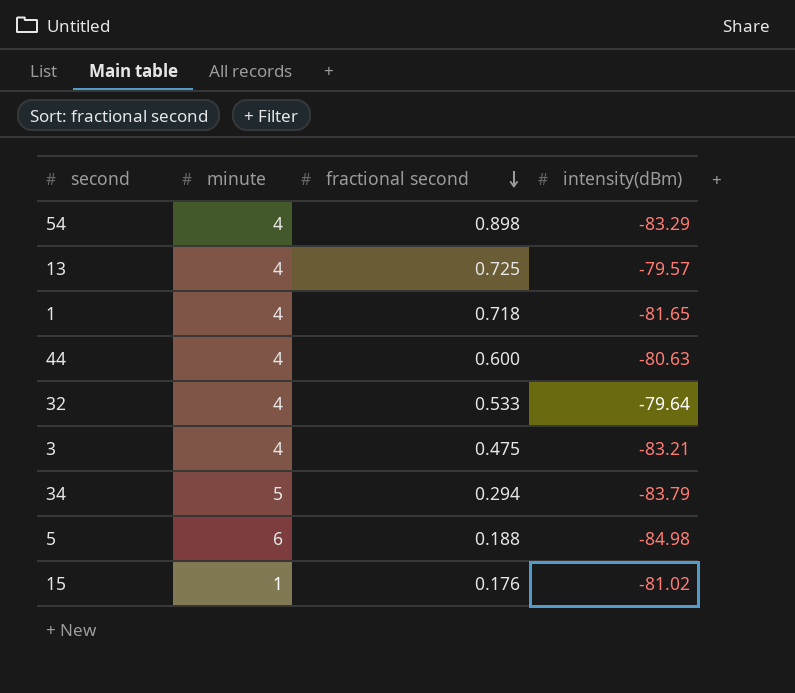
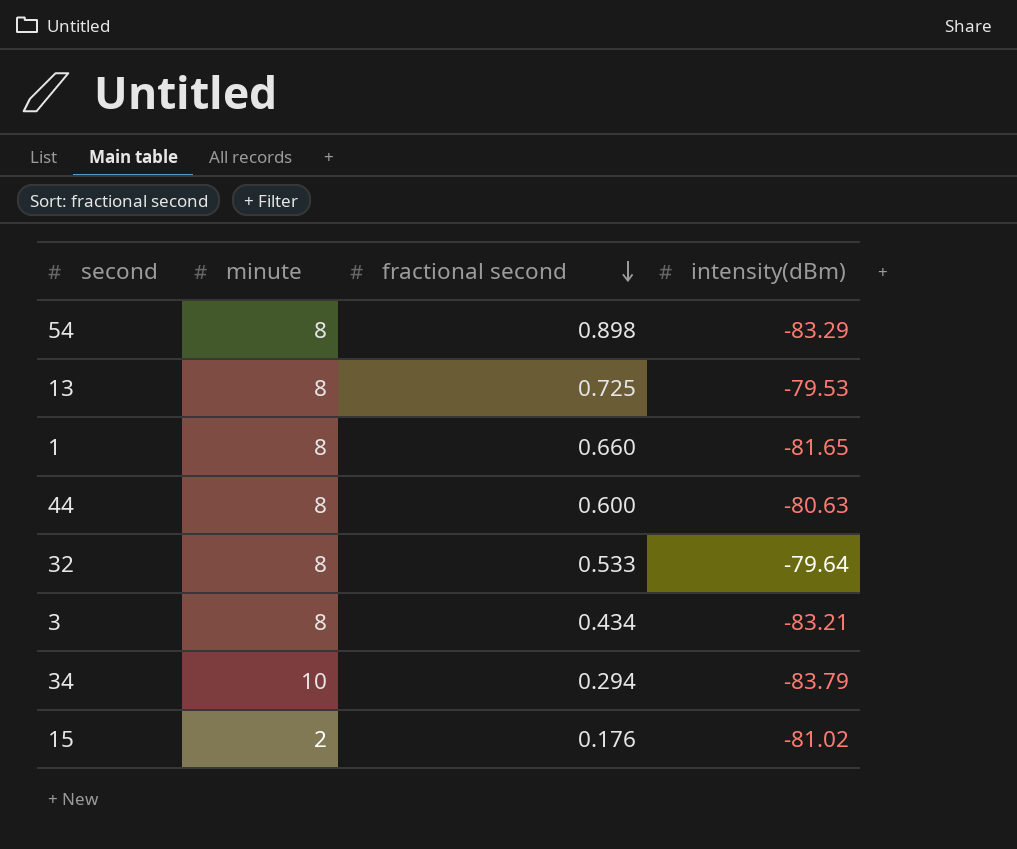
row 5: 6 | 0.188 | -84.98 -> none
54 | minute: 4 -> 8
13 | minute: 4 -> 8
13 | intensity(dBm): -79.57 -> -79.53
1 | minute: 4 -> 8
1 | fractional second: 0.718 -> 0.660
44 | minute: 4 -> 8
32 | minute: 4 -> 8
3 | minute: 4 -> 8
3 | fractional second: 0.475 -> 0.434
34 | minute: 5 -> 10
15 | minute: 1 -> 2

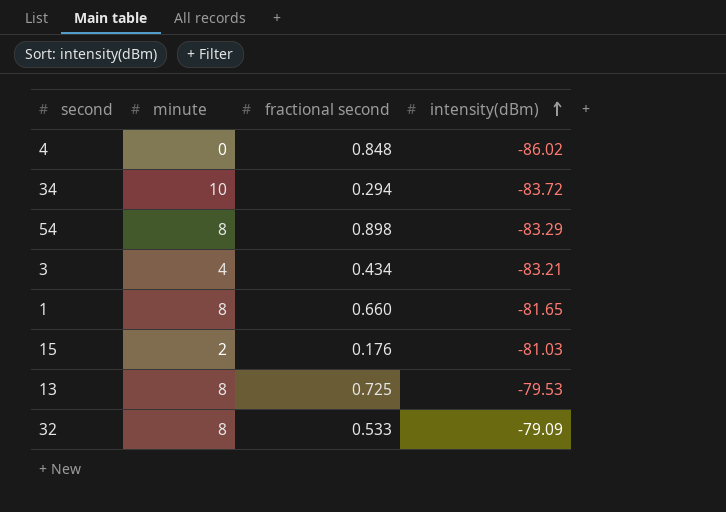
row order: fractional second descending -> intensity(dBm) ascending
row 44: 8 | 0.600 | -80.63 -> none
row 4: none -> 0 | 0.848 | -86.02
34 | intensity(dBm): -83.79 -> -83.72
3 | minute: 8 -> 4
15 | intensity(dBm): -81.02 -> -81.03
32 | intensity(dBm): -79.64 -> -79.09

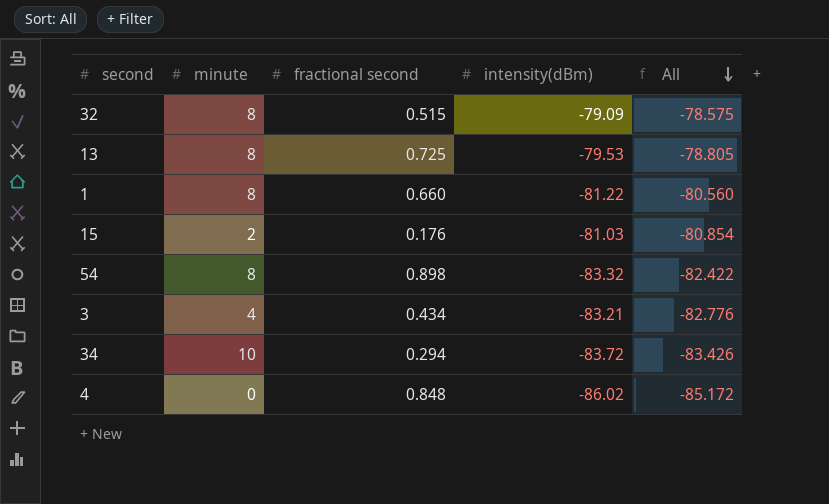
row order: intensity(dBm) ascending -> All descending
column All | formula: none -> [fractional second] + [intensity(dBm)]
32 | fractional second: 0.533 -> 0.515
1 | intensity(dBm): -81.65 -> -81.22
54 | intensity(dBm): -83.29 -> -83.32

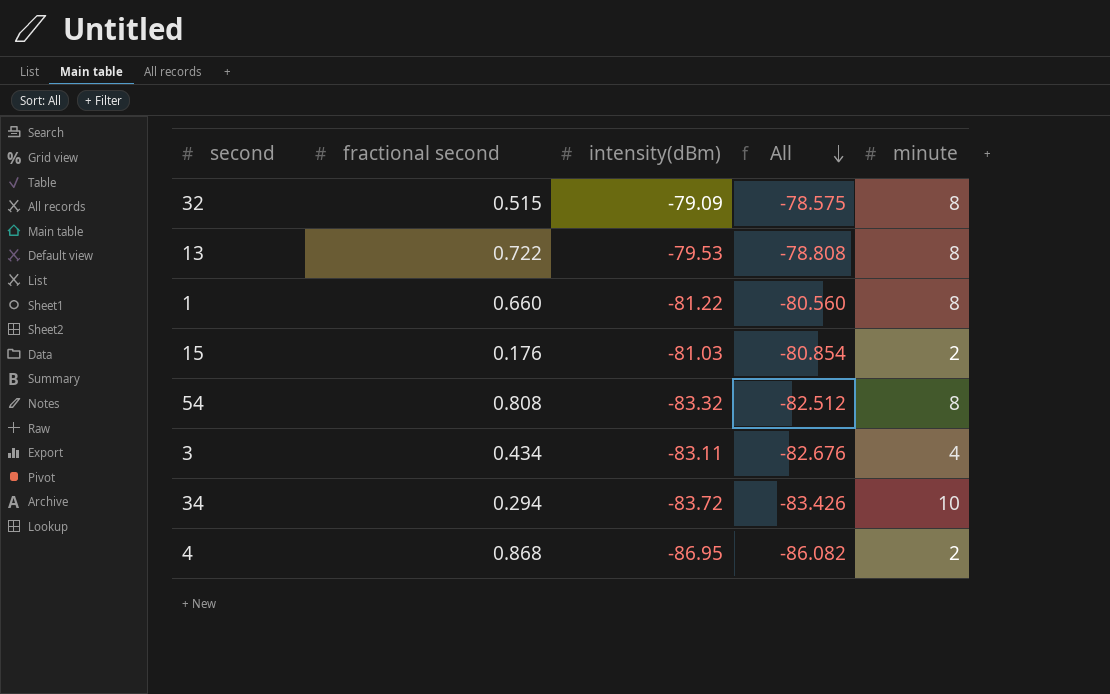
column minute | position: 2 -> 5
13 | fractional second: 0.725 -> 0.722
13 | All: -78.805 -> -78.808
54 | fractional second: 0.898 -> 0.808
54 | All: -82.422 -> -82.512
3 | intensity(dBm): -83.21 -> -83.11
3 | All: -82.776 -> -82.676
4 | fractional second: 0.848 -> 0.868
4 | intensity(dBm): -86.02 -> -86.95
4 | All: -85.172 -> -86.082
4 | minute: 0 -> 2

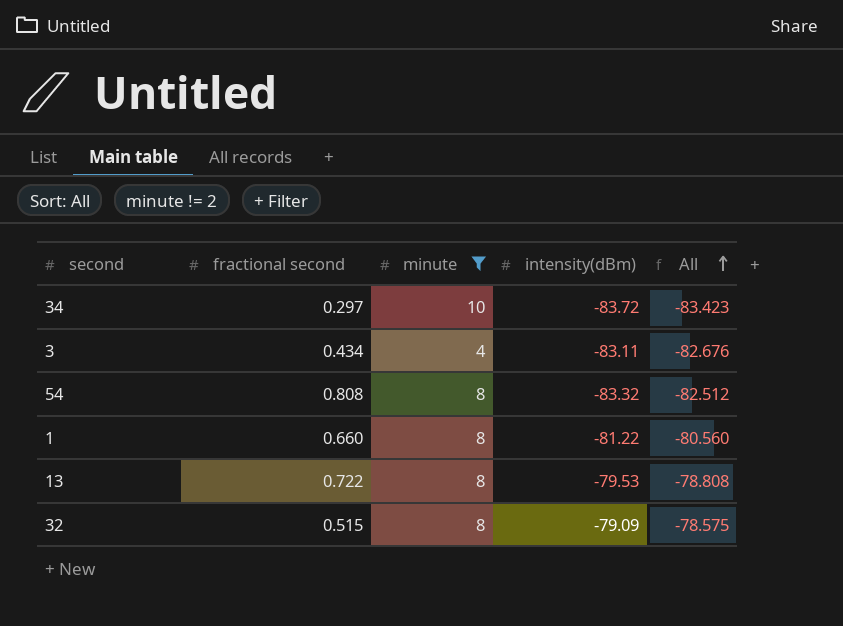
filter: none -> minute != 2
row order: All descending -> All ascending
column minute | position: 5 -> 3
34 | fractional second: 0.294 -> 0.297
34 | All: -83.426 -> -83.423

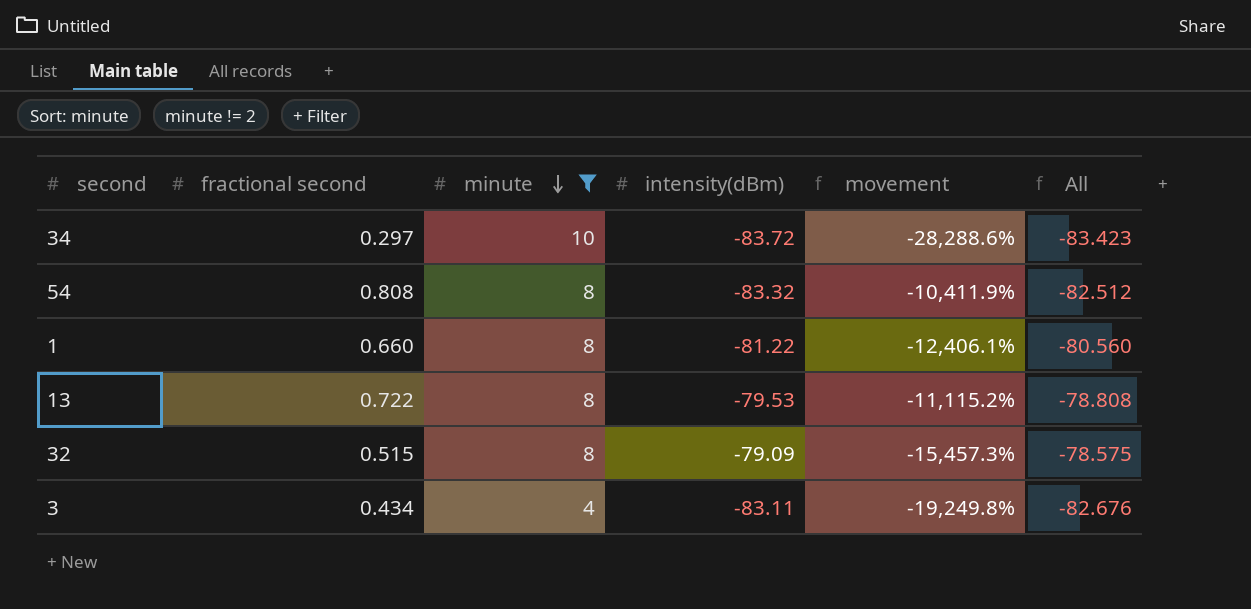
row order: All ascending -> minute descending
column movement | formula: none -> ([intensity(dBm)] - [fractional second]) / [fractional second]

